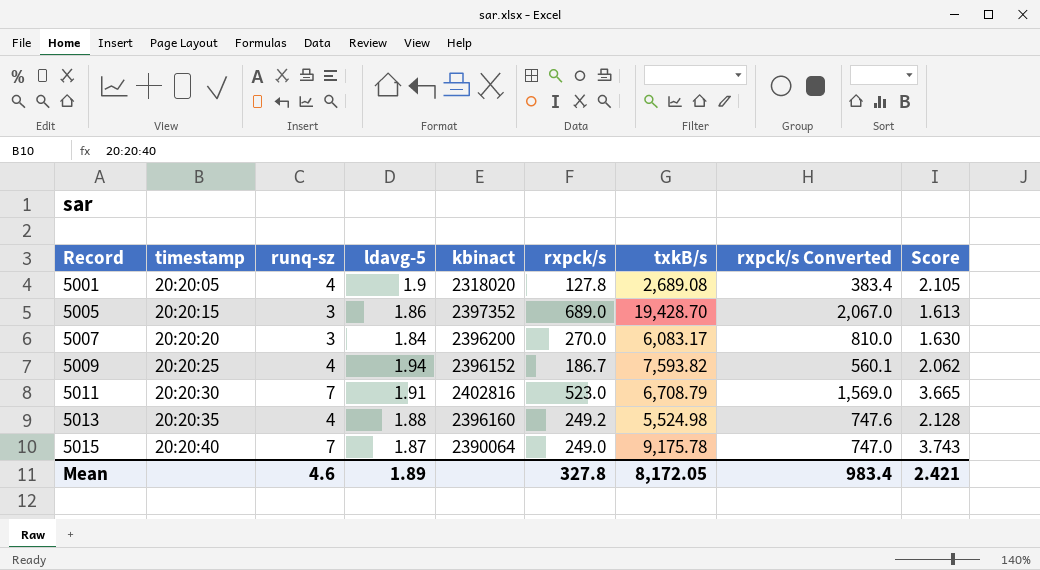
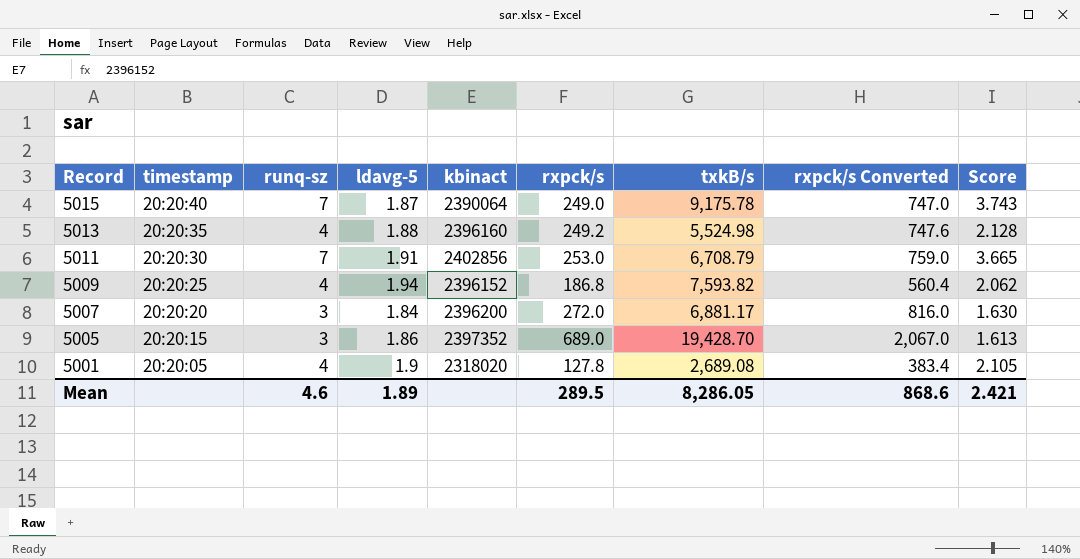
row order: Record ascending -> Record descending
5011 | kbinact: 2402816 -> 2402856
5011 | rxpck/s: 523.0 -> 253.0
5011 | rxpck/s Converted: 1,569.0 -> 759.0
5009 | rxpck/s: 186.7 -> 186.8
5009 | rxpck/s Converted: 560.1 -> 560.4
5007 | rxpck/s: 270.0 -> 272.0
5007 | txkB/s: 6,083.17 -> 6,881.17
5007 | rxpck/s Converted: 810.0 -> 816.0
Mean | rxpck/s: 327.8 -> 289.5
Mean | txkB/s: 8,172.05 -> 8,286.05
Mean | rxpck/s Converted: 983.4 -> 868.6

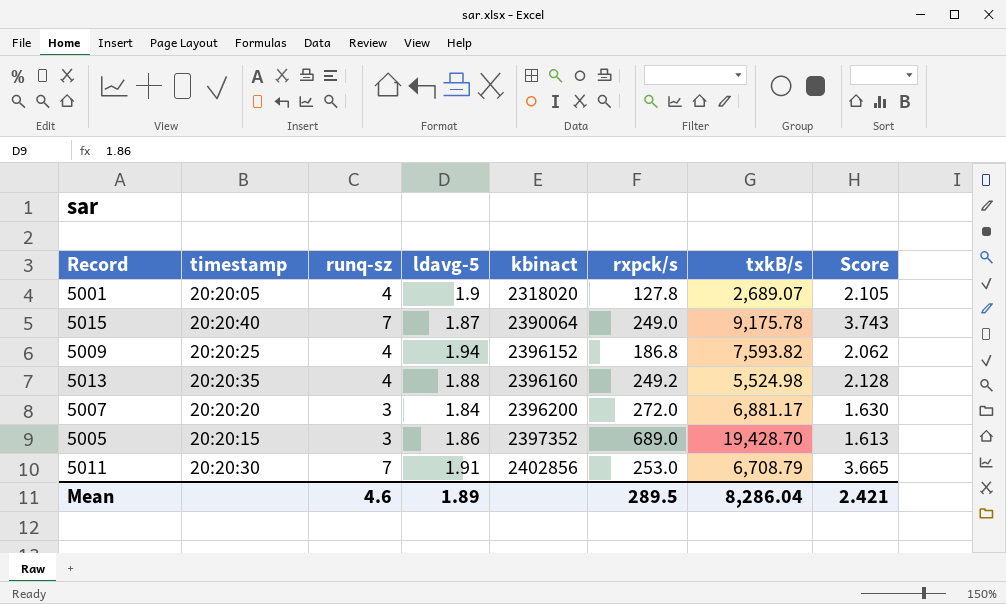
row order: Record descending -> kbinact ascending
column rxpck/s Converted | formula: [rxpck/s] * 3 -> none
5001 | txkB/s: 2,689.08 -> 2,689.07
Mean | txkB/s: 8,286.05 -> 8,286.04

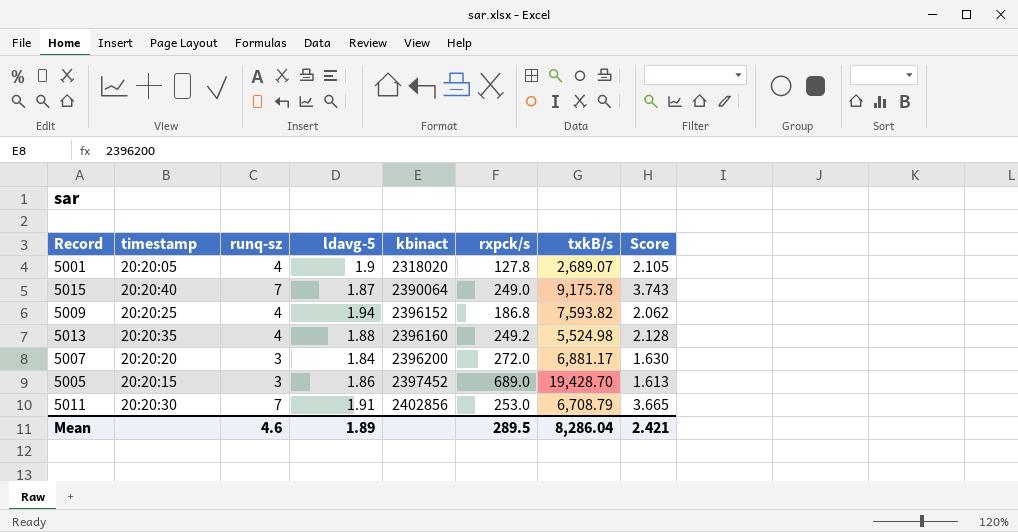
5005 | kbinact: 2397352 -> 2397452

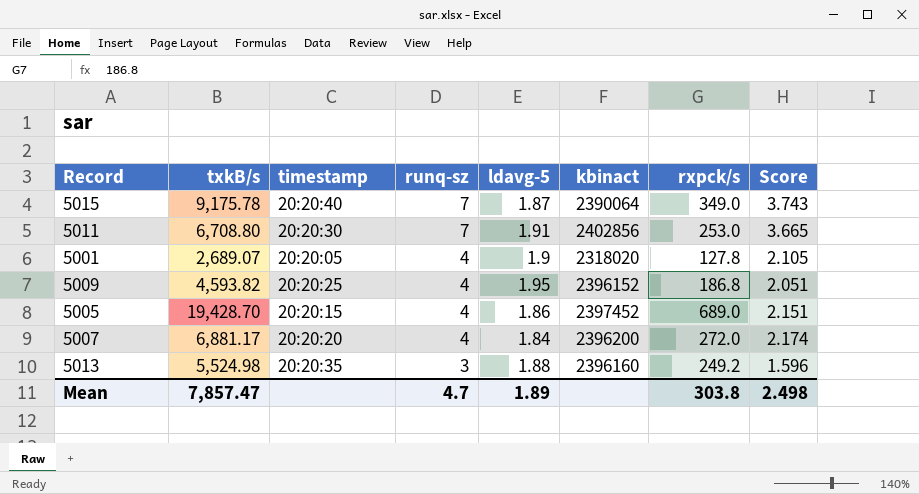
row order: kbinact ascending -> runq-sz descending
column txkB/s | position: 7 -> 2
5015 | rxpck/s: 249.0 -> 349.0
5011 | txkB/s: 6,708.79 -> 6,708.80
5009 | txkB/s: 7,593.82 -> 4,593.82
5009 | ldavg-5: 1.94 -> 1.95
5009 | Score: 2.062 -> 2.051
5005 | runq-sz: 3 -> 4
5005 | Score: 1.613 -> 2.151
5007 | runq-sz: 3 -> 4
5007 | Score: 1.630 -> 2.174
5013 | runq-sz: 4 -> 3
5013 | Score: 2.128 -> 1.596
Mean | txkB/s: 8,286.04 -> 7,857.47
Mean | runq-sz: 4.6 -> 4.7
Mean | rxpck/s: 289.5 -> 303.8
Mean | Score: 2.421 -> 2.498

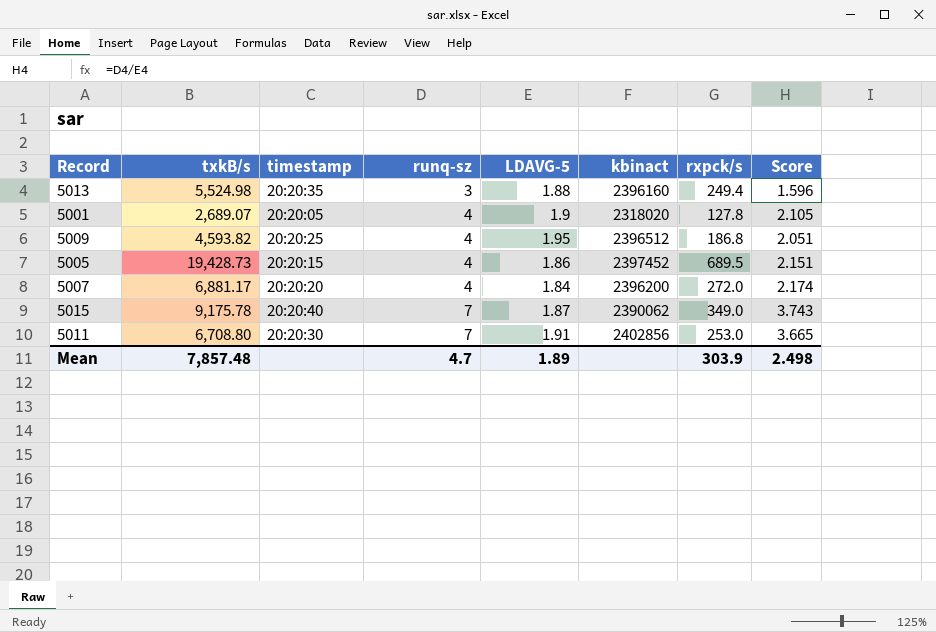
row order: runq-sz descending -> runq-sz ascending
column name: ldavg-5 -> LDAVG-5
5013 | rxpck/s: 249.2 -> 249.4
5009 | kbinact: 2396152 -> 2396512
5005 | txkB/s: 19,428.70 -> 19,428.73
5005 | rxpck/s: 689.0 -> 689.5
5015 | kbinact: 2390064 -> 2390062
Mean | txkB/s: 7,857.47 -> 7,857.48
Mean | rxpck/s: 303.8 -> 303.9

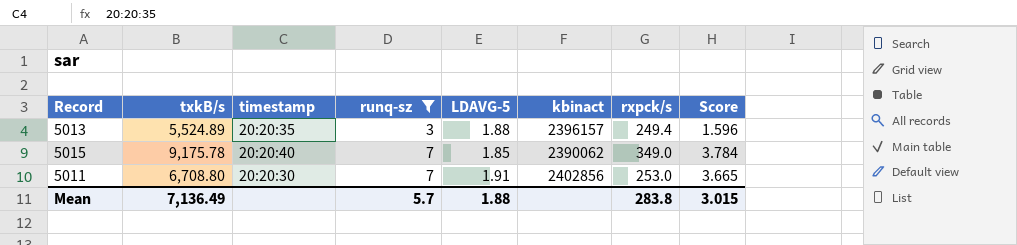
filter: none -> runq-sz != 4
5013 | txkB/s: 5,524.98 -> 5,524.89
5013 | kbinact: 2396160 -> 2396157
5015 | LDAVG-5: 1.87 -> 1.85
5015 | Score: 3.743 -> 3.784
Mean | txkB/s: 7,857.48 -> 7,136.49
Mean | runq-sz: 4.7 -> 5.7
Mean | LDAVG-5: 1.89 -> 1.88
Mean | rxpck/s: 303.9 -> 283.8
Mean | Score: 2.498 -> 3.015

